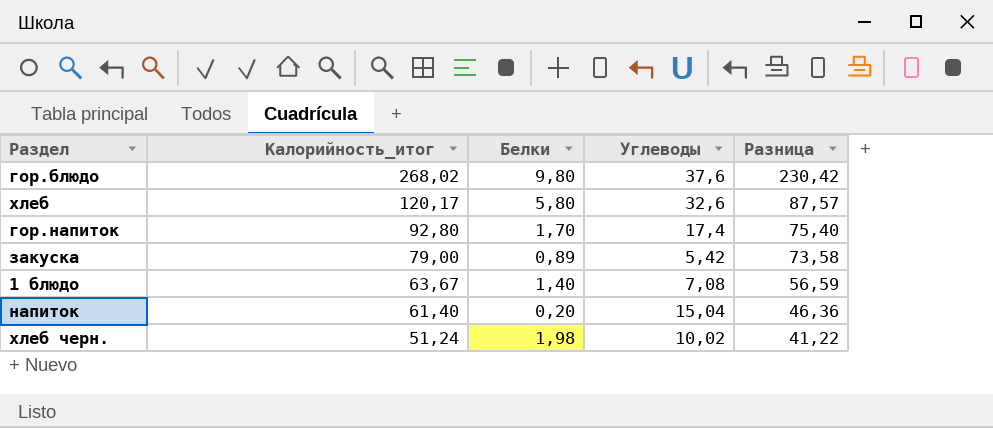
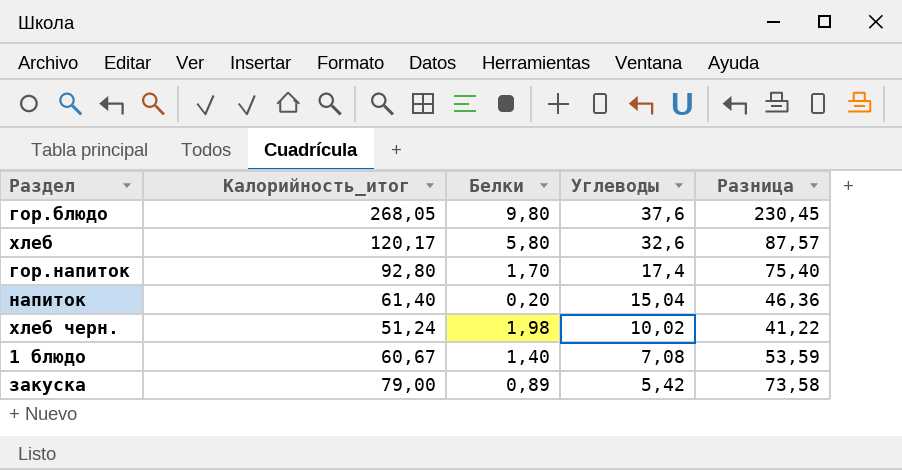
row order: Калорийность_итог descending -> Углеводы descending
гор.блюдо | Калорийность_итог: 268,02 -> 268,05
гор.блюдо | Разница: 230,42 -> 230,45
1 блюдо | Калорийность_итог: 63,67 -> 60,67
1 блюдо | Разница: 56,59 -> 53,59

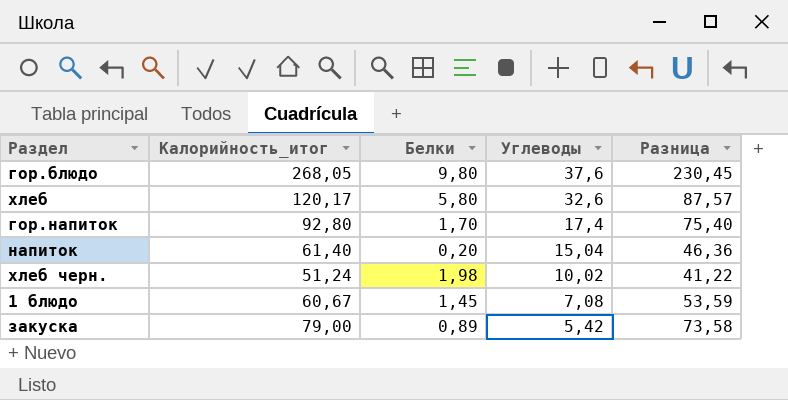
1 блюдо | Белки: 1,40 -> 1,45

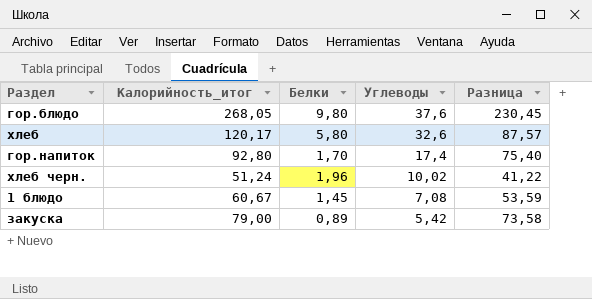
row напиток: 61,40 | 0,20 | 15,04 | 46,36 -> none
хлеб черн. | Белки: 1,98 -> 1,96

